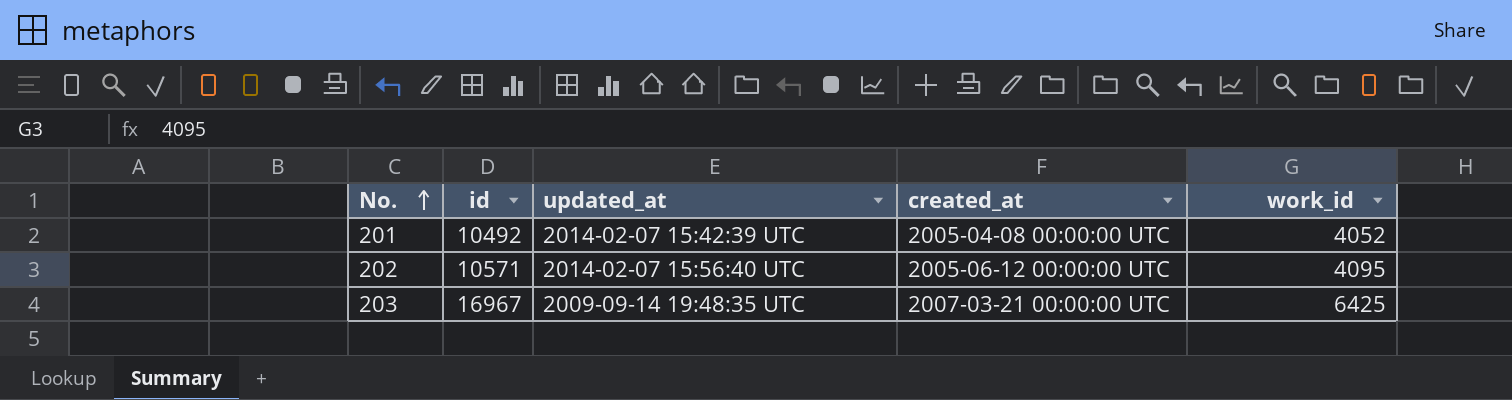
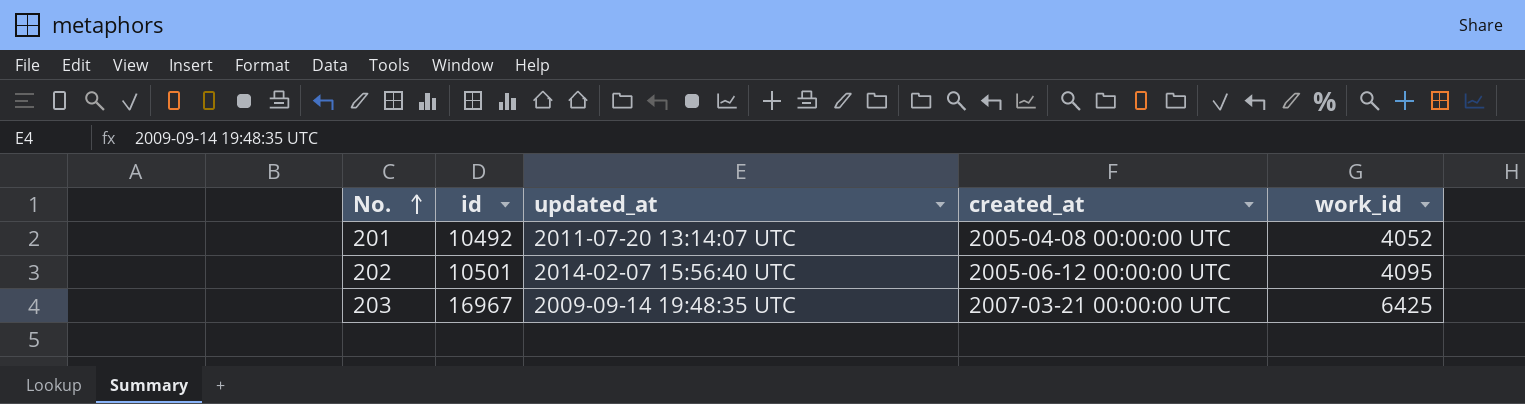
201 | updated_at: 2014-02-07 15:42:39 UTC -> 2011-07-20 13:14:07 UTC
202 | id: 10571 -> 10501

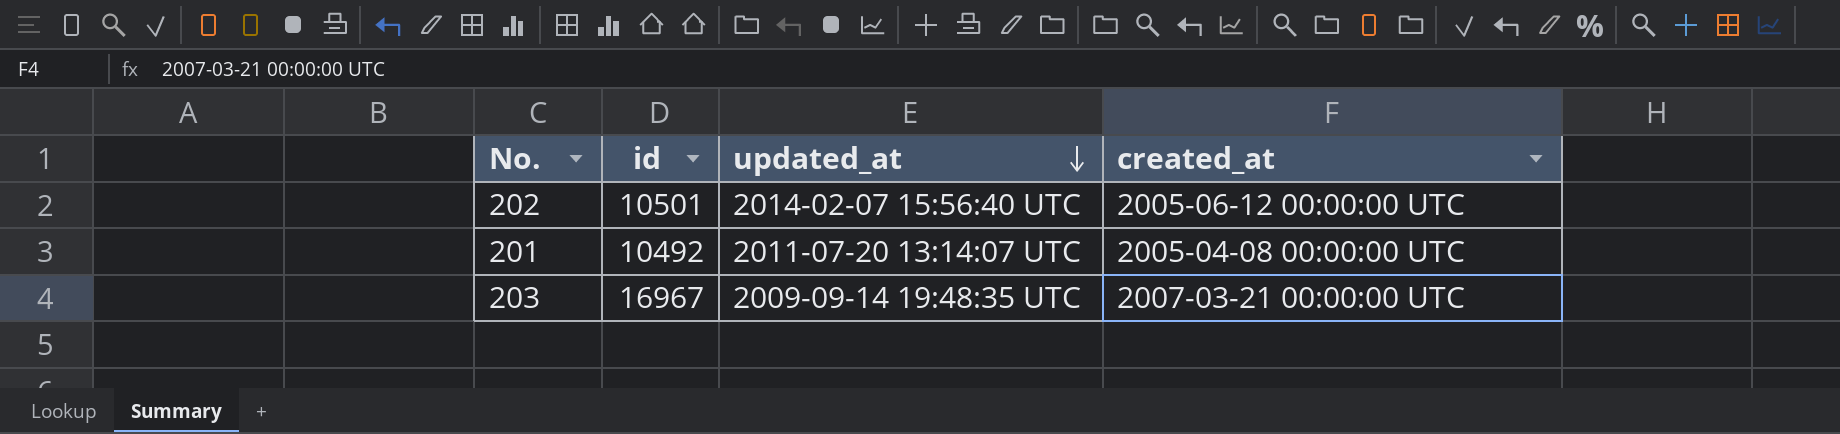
row order: No. ascending -> updated_at descending
column work_id | position: 5 -> none

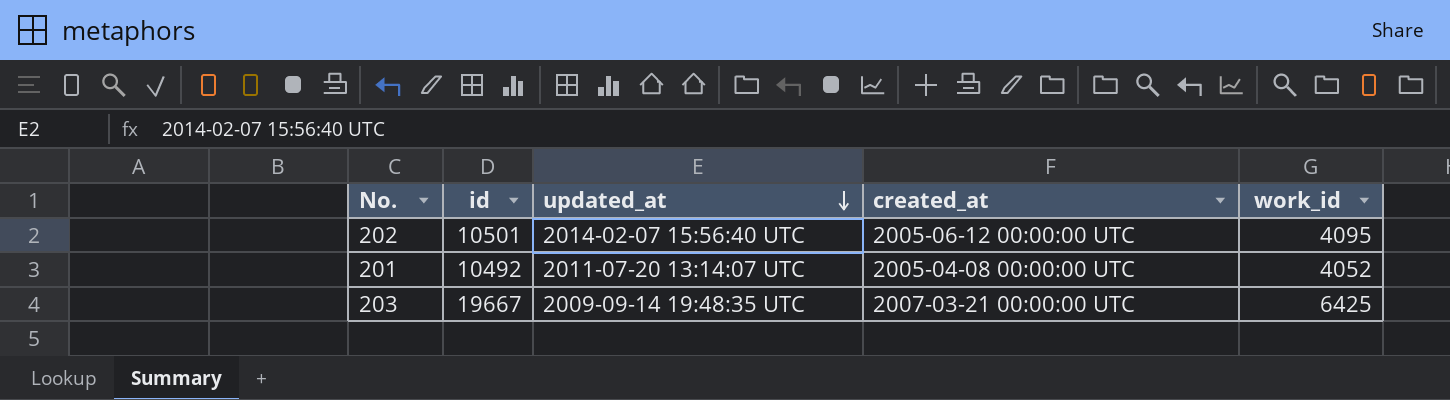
column work_id | position: none -> 5
203 | id: 16967 -> 19667

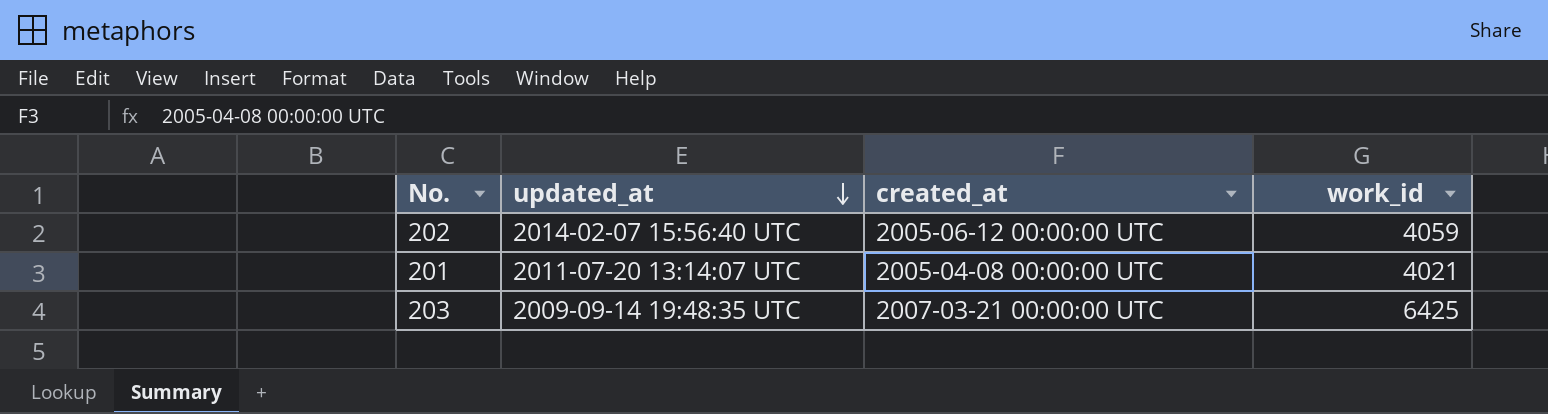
column id | position: 2 -> none
202 | work_id: 4095 -> 4059
201 | work_id: 4052 -> 4021

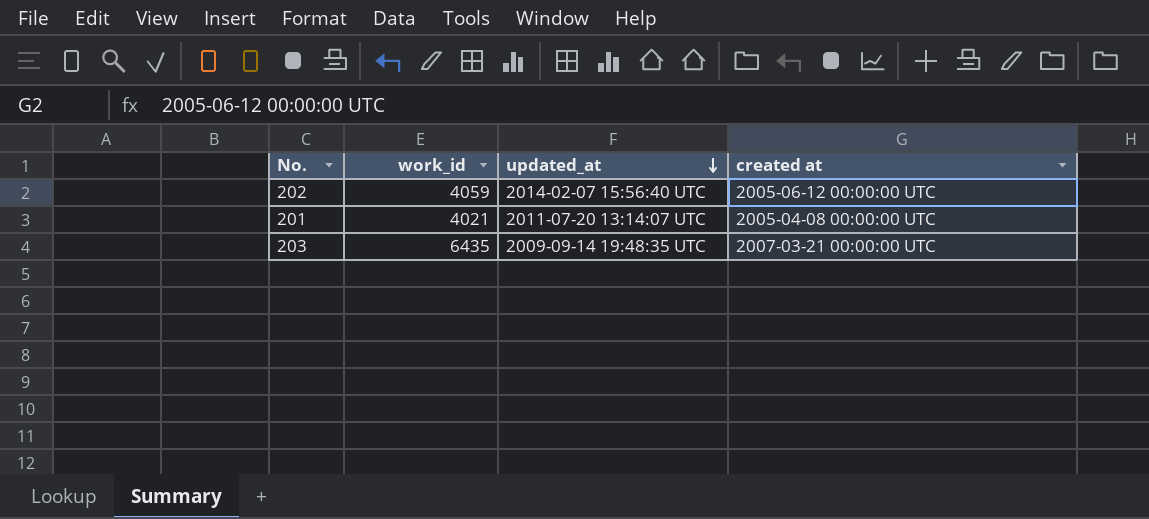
column work_id | position: 4 -> 2
column name: created_at -> created at
203 | work_id: 6425 -> 6435

